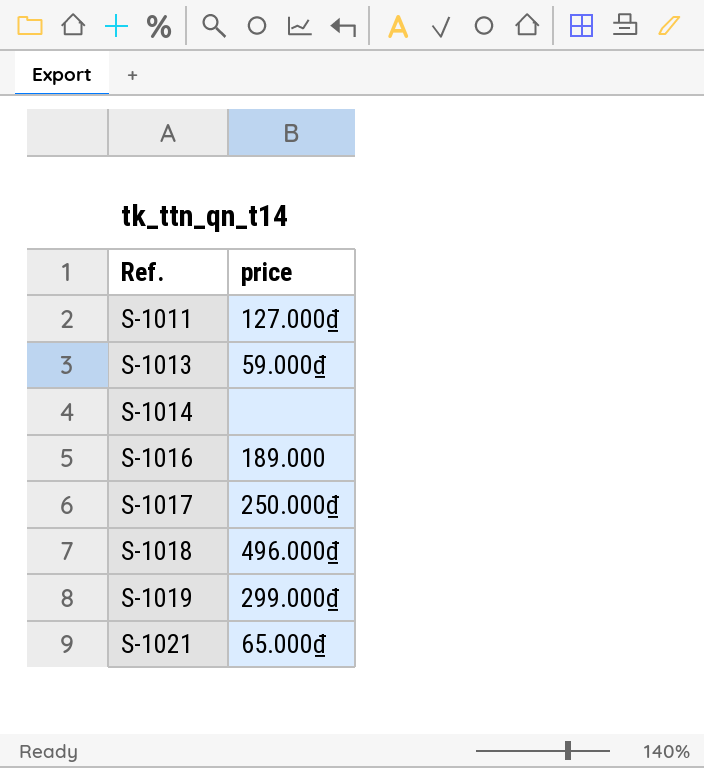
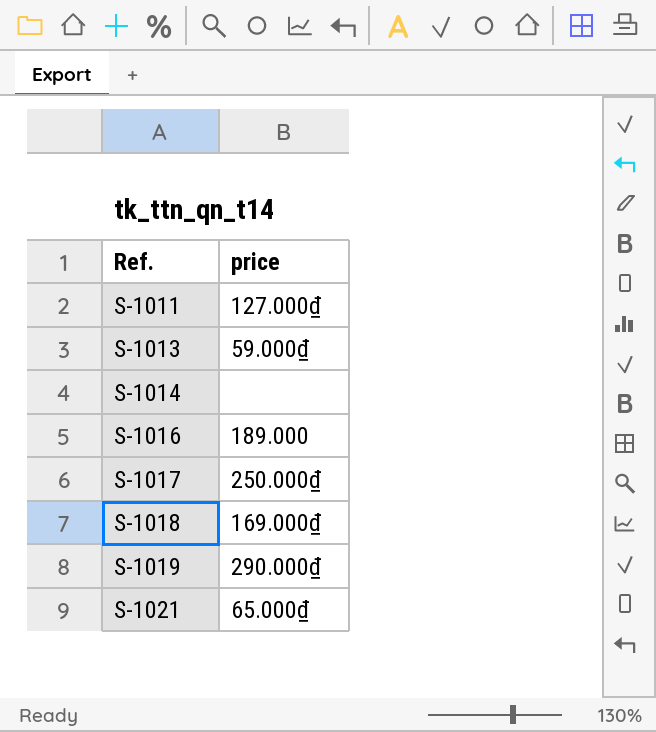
S-1018 | price: 496.000₫ -> 169.000₫
S-1019 | price: 299.000₫ -> 290.000₫

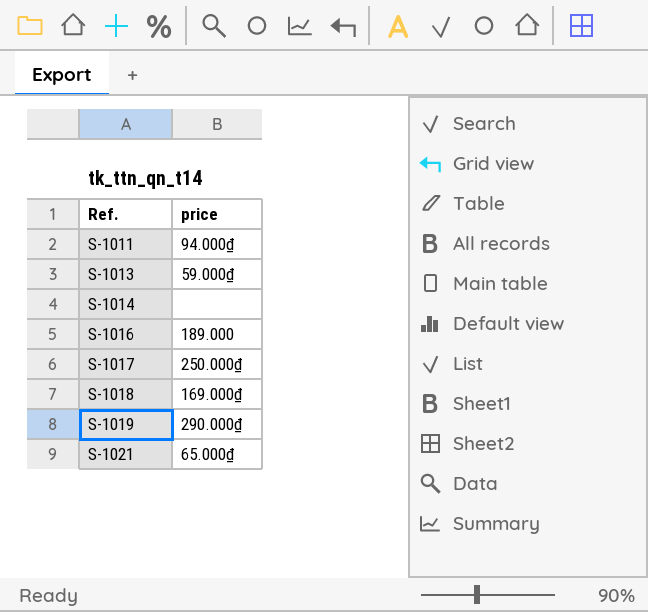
S-1011 | price: 127.000₫ -> 94.000₫

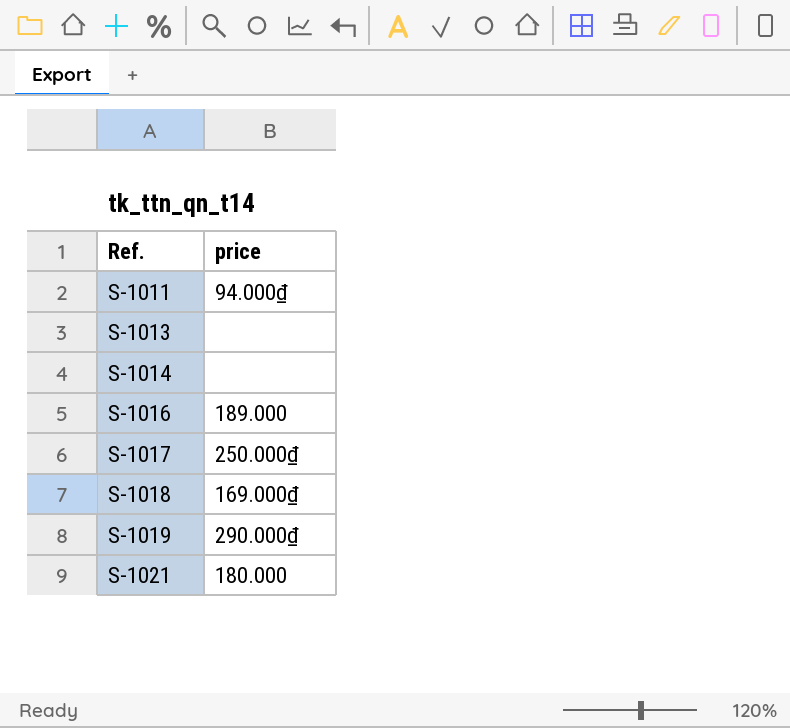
S-1013 | price: 59.000₫ -> none
S-1021 | price: 65.000₫ -> 180.000

